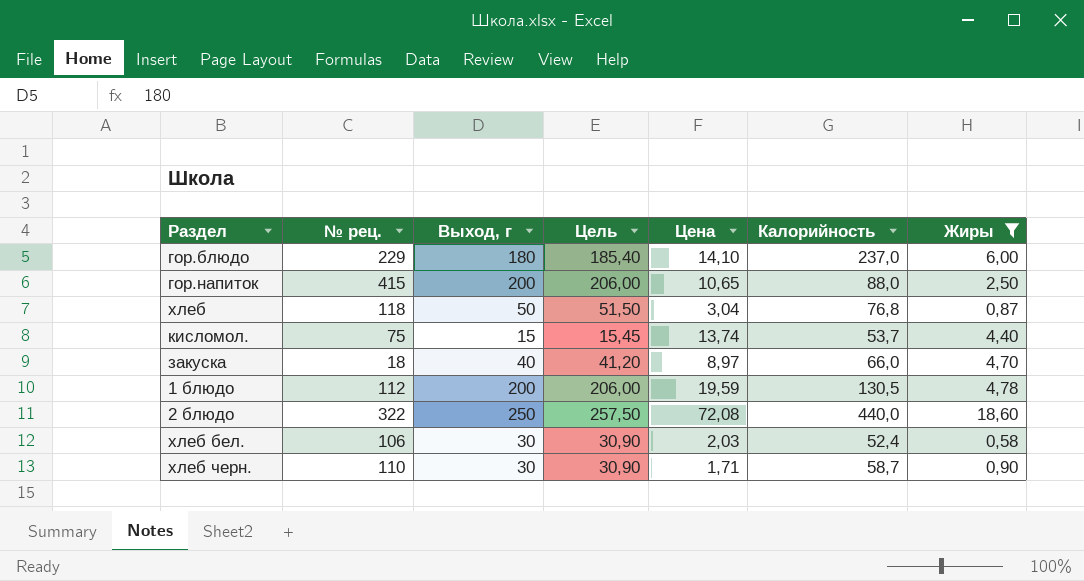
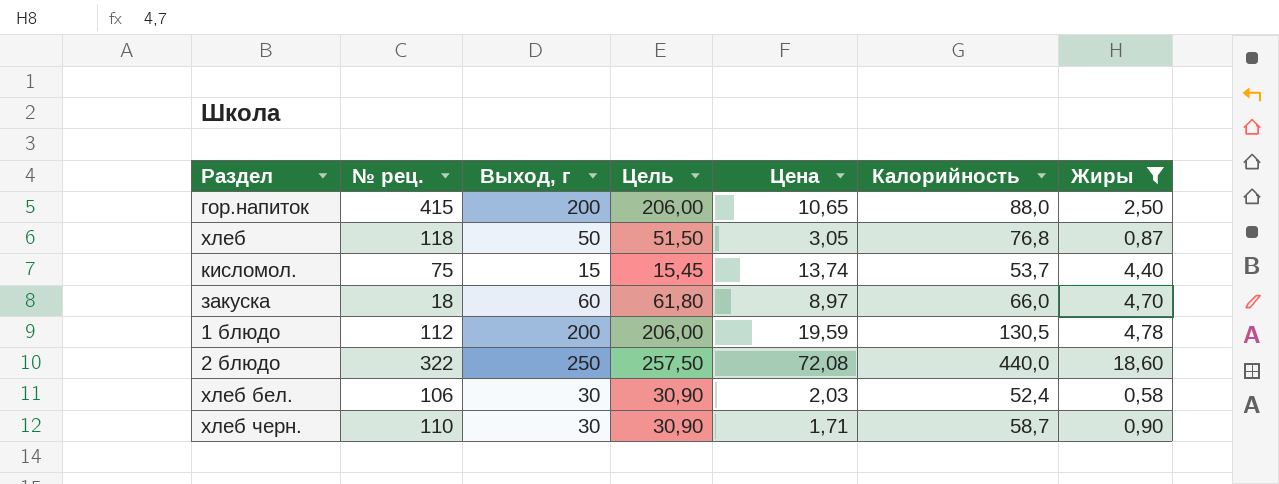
row гор.блюдо: 229 | 180 | 185,40 | 14,10 | 237,0 | 6,00 -> none
хлеб | Цена: 3,04 -> 3,05
закуска | Выход, г: 40 -> 60
закуска | Цель: 41,20 -> 61,80

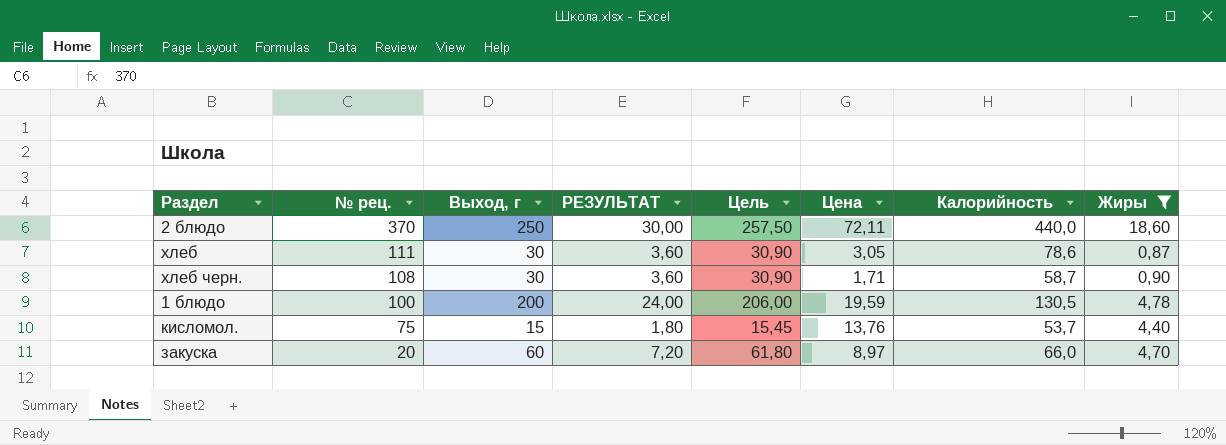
row order: none -> № рец. descending
column РЕЗУЛЬТАТ | formula: none -> [Выход, г] * 0,12
row гор.напиток: 415 | 200 | 206,00 | 10,65 | 88,0 | 2,50 -> none
row хлеб бел.: 106 | 30 | 30,90 | 2,03 | 52,4 | 0,58 -> none
2 блюдо | № рец.: 322 -> 370
2 блюдо | Цена: 72,08 -> 72,11
хлеб | № рец.: 118 -> 111
хлеб | Выход, г: 50 -> 30
хлеб | Цель: 51,50 -> 30,90
хлеб | Калорийность: 76,8 -> 78,6
хлеб черн. | № рец.: 110 -> 108
1 блюдо | № рец.: 112 -> 100
кисломол. | Цена: 13,74 -> 13,76
закуска | № рец.: 18 -> 20

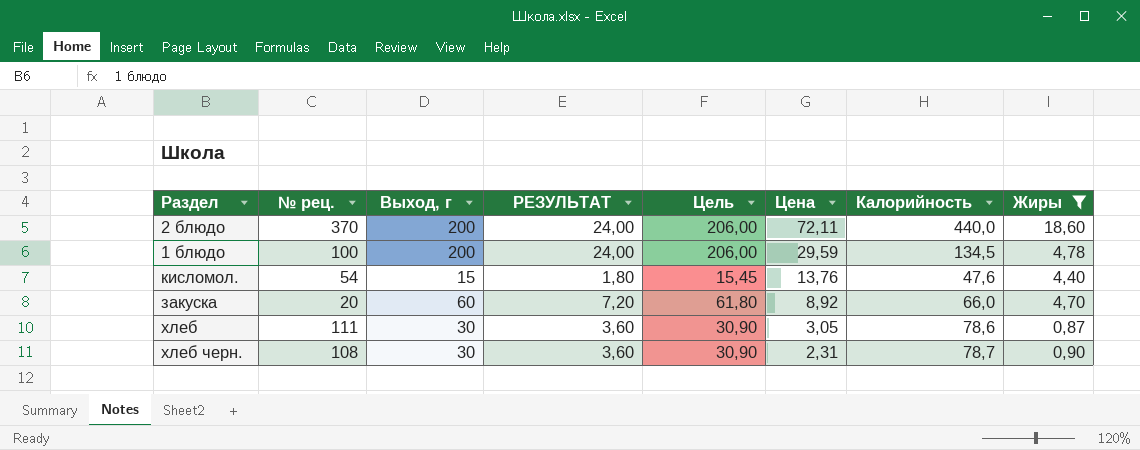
row order: № рец. descending -> Цена descending
2 блюдо | Выход, г: 250 -> 200
2 блюдо | РЕЗУЛЬТАТ: 30,00 -> 24,00
2 блюдо | Цель: 257,50 -> 206,00
1 блюдо | Цена: 19,59 -> 29,59
1 блюдо | Калорийность: 130,5 -> 134,5
кисломол. | № рец.: 75 -> 54
кисломол. | Калорийность: 53,7 -> 47,6
закуска | Цена: 8,97 -> 8,92
хлеб черн. | Цена: 1,71 -> 2,31
хлеб черн. | Калорийность: 58,7 -> 78,7

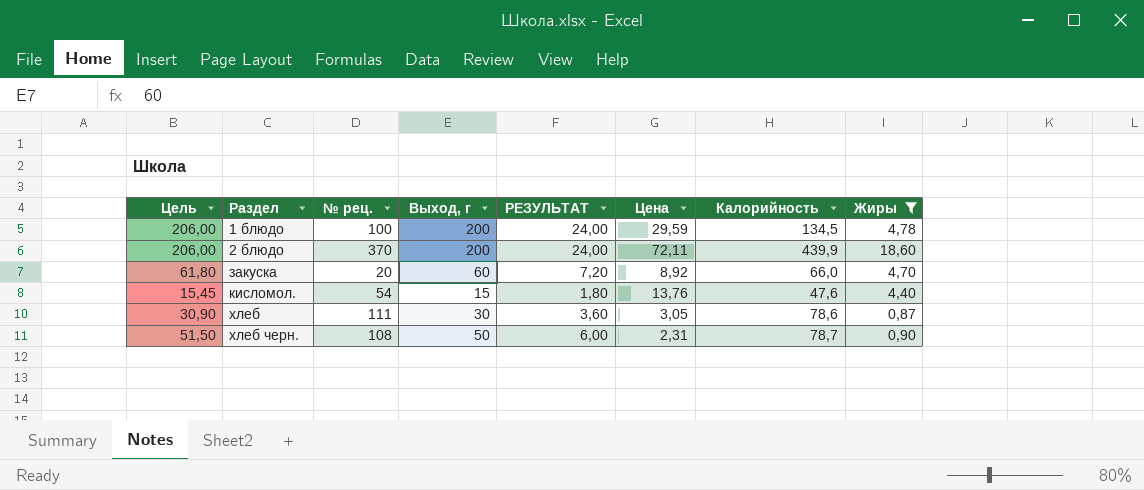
row order: Цена descending -> Раздел ascending
column Цель | position: 5 -> 1
2 блюдо | Калорийность: 440,0 -> 439,9
хлеб черн. | Цель: 30,90 -> 51,50
хлеб черн. | Выход, г: 30 -> 50
хлеб черн. | РЕЗУЛЬТАТ: 3,60 -> 6,00

